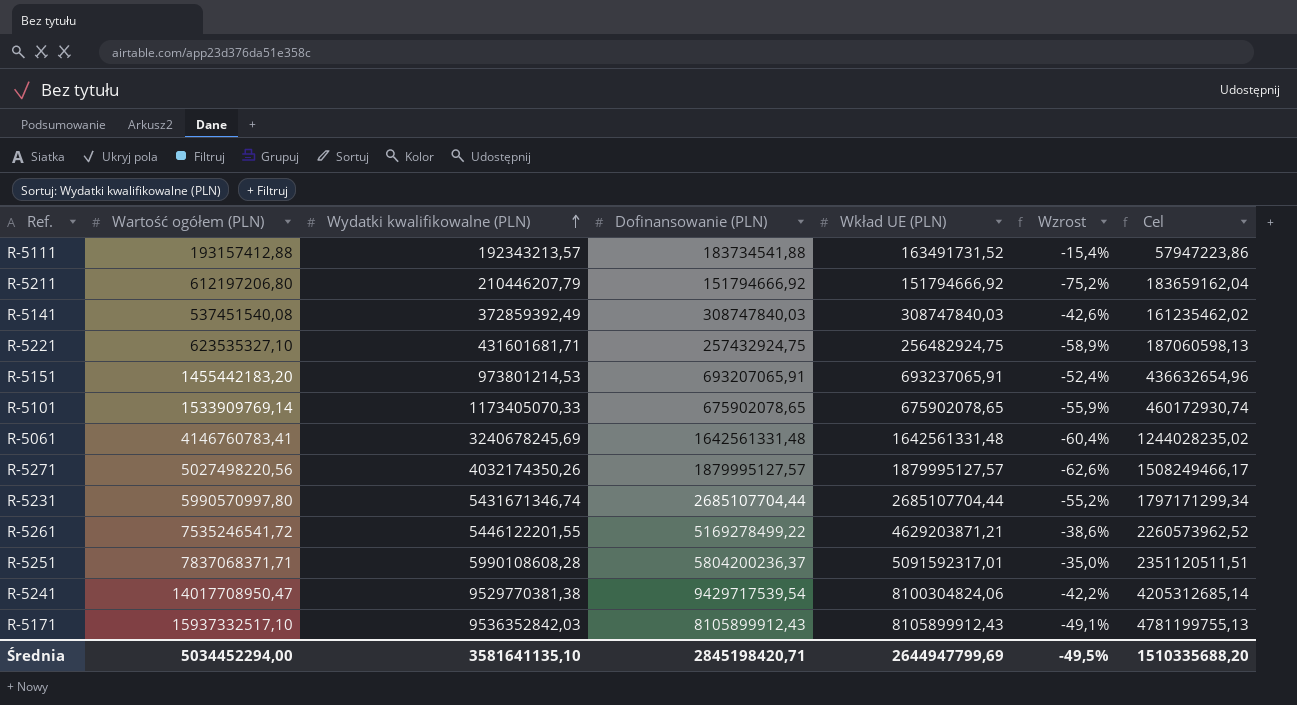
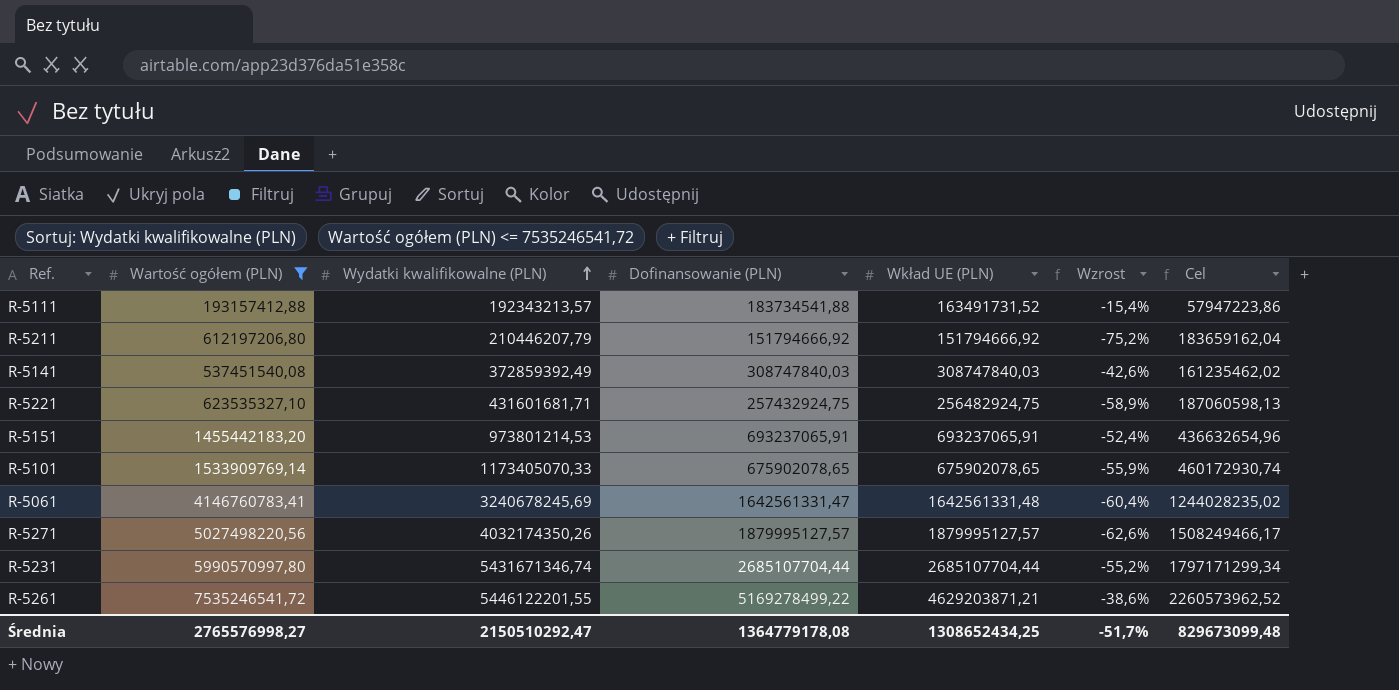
filter: none -> Wartość ogółem (PLN) <= 7535246541,72
R-5151 | Dofinansowanie (PLN): 693207065,91 -> 693237065,91
R-5061 | Dofinansowanie (PLN): 1642561331,48 -> 1642561331,47
Średnia | Wartość ogółem (PLN): 5034452294,00 -> 2765576998,27
Średnia | Wydatki kwalifikowalne (PLN): 3581641135,10 -> 2150510292,47
Średnia | Dofinansowanie (PLN): 2845198420,71 -> 1364779178,08
Średnia | Wkład UE (PLN): 2644947799,69 -> 1308652434,25
Średnia | Wzrost: -49,5% -> -51,7%
Średnia | Cel: 1510335688,20 -> 829673099,48

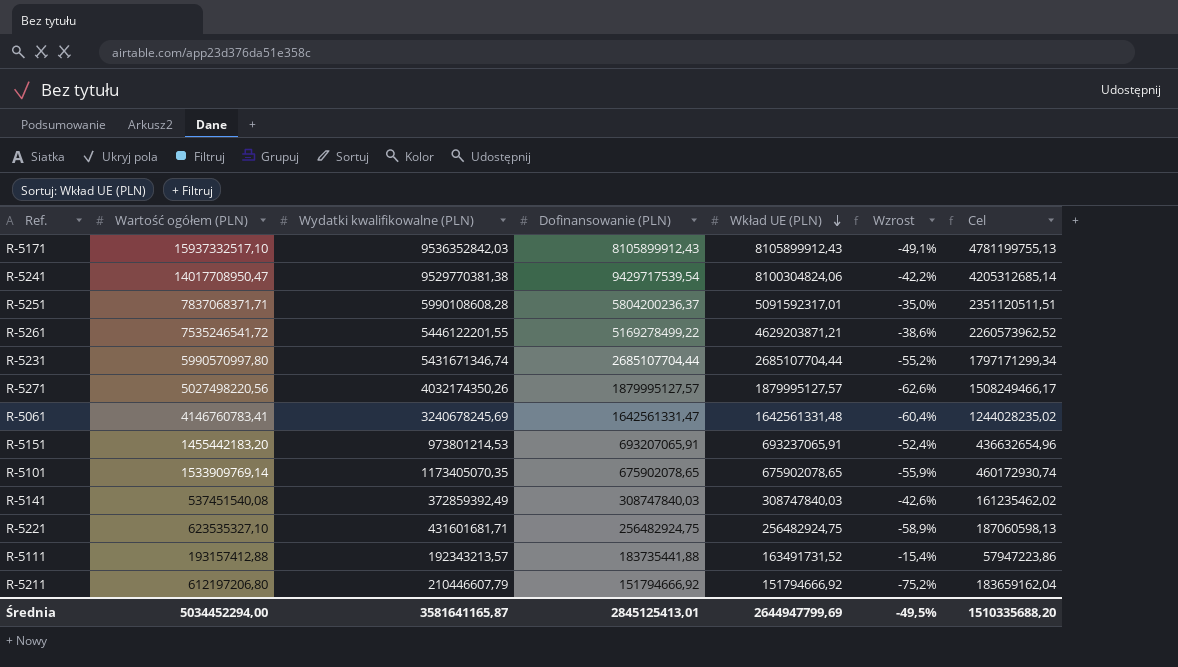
filter: Wartość ogółem (PLN) <= 7535246541,72 -> none
row order: Wydatki kwalifikowalne (PLN) ascending -> Wkład UE (PLN) descending
R-5151 | Dofinansowanie (PLN): 693237065,91 -> 693207065,91
R-5101 | Wydatki kwalifikowalne (PLN): 1173405070,33 -> 1173405070,35
R-5221 | Dofinansowanie (PLN): 257432924,75 -> 256482924,75
R-5111 | Dofinansowanie (PLN): 183734541,88 -> 183735441,88
R-5211 | Wydatki kwalifikowalne (PLN): 210446207,79 -> 210446607,79
Średnia | Wartość ogółem (PLN): 2765576998,27 -> 5034452294,00
Średnia | Wydatki kwalifikowalne (PLN): 2150510292,47 -> 3581641165,87
Średnia | Dofinansowanie (PLN): 1364779178,08 -> 2845125413,01
Średnia | Wkład UE (PLN): 1308652434,25 -> 2644947799,69
Średnia | Wzrost: -51,7% -> -49,5%
Średnia | Cel: 829673099,48 -> 1510335688,20

